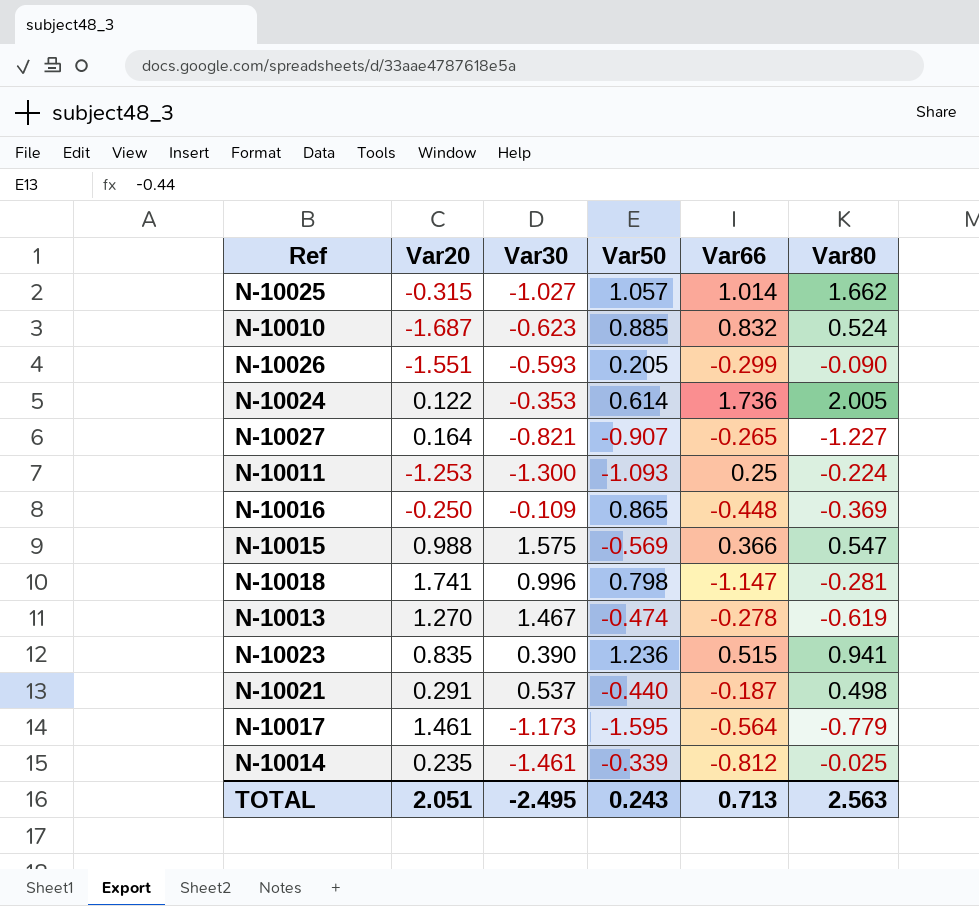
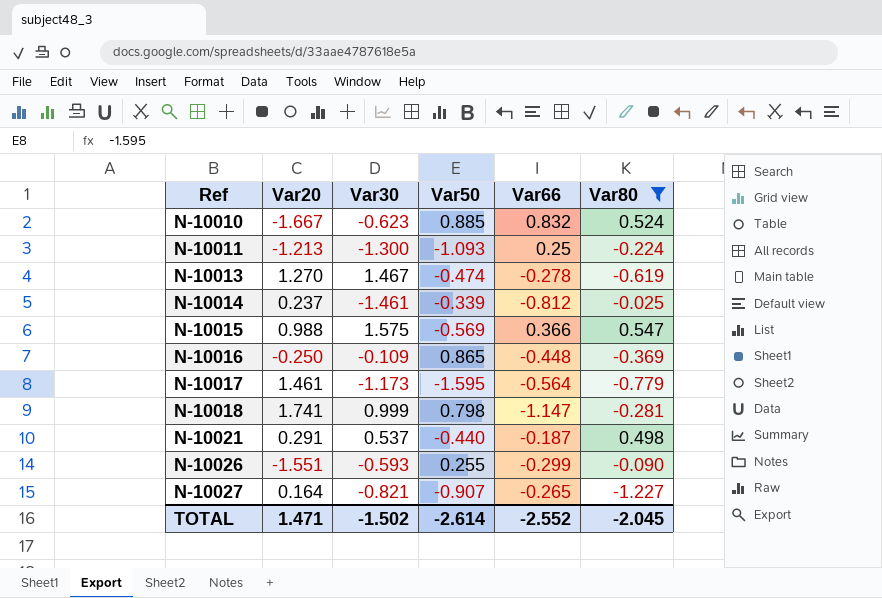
filter: none -> Var80 <= 0.547
row order: none -> Ref ascending
N-10010 | Var20: -1.687 -> -1.667
N-10011 | Var20: -1.253 -> -1.213
N-10014 | Var20: 0.235 -> 0.237
N-10018 | Var30: 0.996 -> 0.999
N-10026 | Var50: 0.205 -> 0.255
TOTAL | Var20: 2.051 -> 1.471
TOTAL | Var30: -2.495 -> -1.502
TOTAL | Var50: 0.243 -> -2.614
TOTAL | Var66: 0.713 -> -2.552
TOTAL | Var80: 2.563 -> -2.045

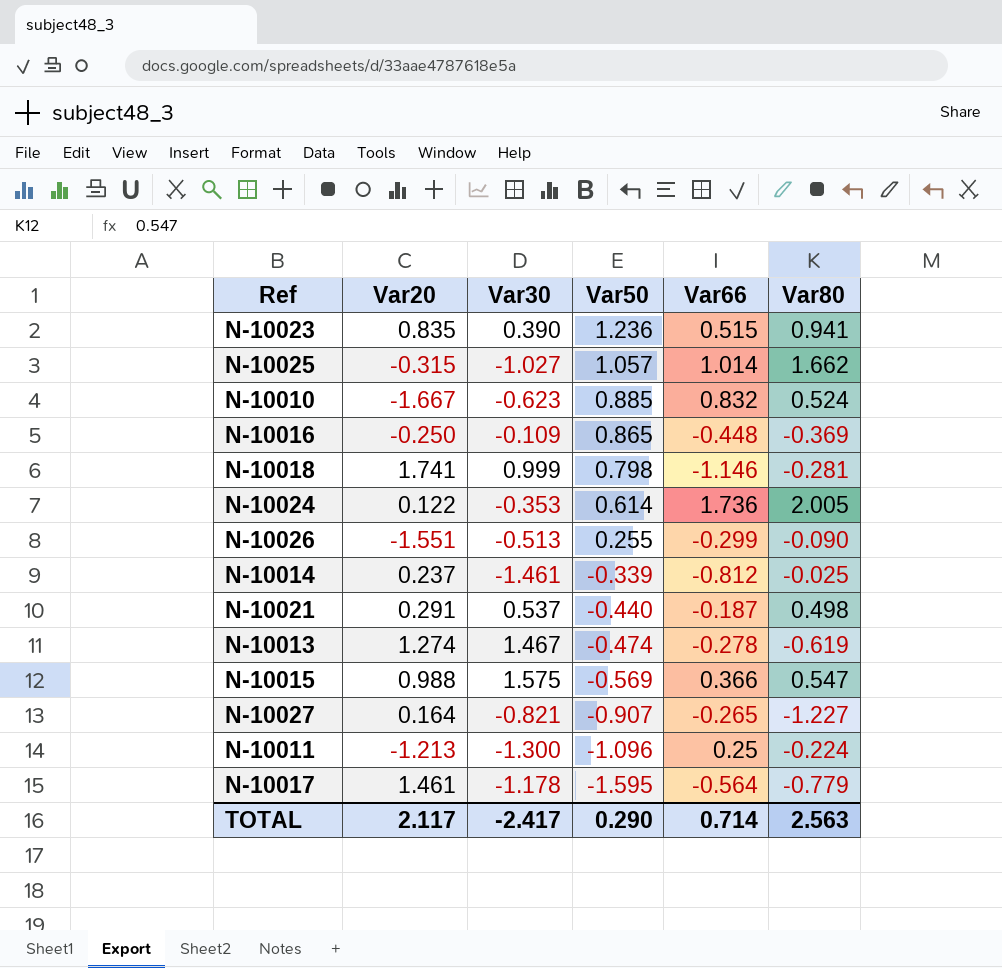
filter: Var80 <= 0.547 -> none
row order: Ref ascending -> Var50 descending
N-10018 | Var66: -1.147 -> -1.146
N-10026 | Var30: -0.593 -> -0.513
N-10013 | Var20: 1.270 -> 1.274
N-10011 | Var50: -1.093 -> -1.096
N-10017 | Var30: -1.173 -> -1.178
TOTAL | Var20: 1.471 -> 2.117
TOTAL | Var30: -1.502 -> -2.417
TOTAL | Var50: -2.614 -> 0.290
TOTAL | Var66: -2.552 -> 0.714
TOTAL | Var80: -2.045 -> 2.563

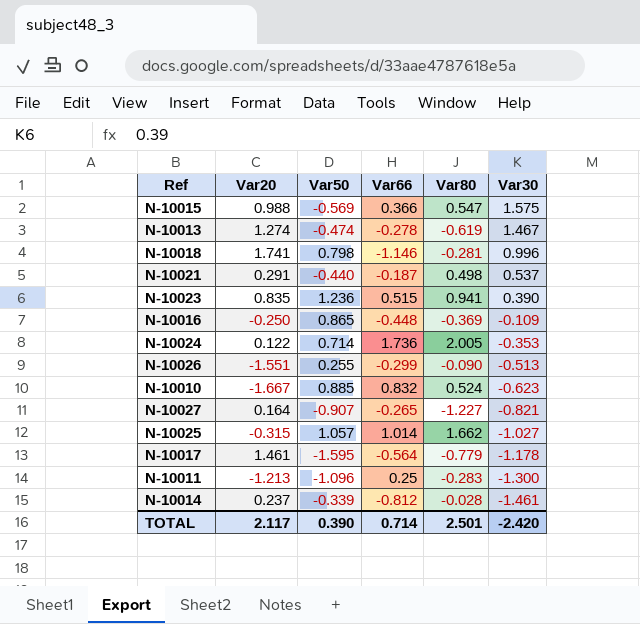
row order: Var50 descending -> Var30 descending
column Var30 | position: 3 -> 6
N-10018 | Var30: 0.999 -> 0.996
N-10024 | Var50: 0.614 -> 0.714
N-10011 | Var80: -0.224 -> -0.283
N-10014 | Var80: -0.025 -> -0.028
TOTAL | Var50: 0.290 -> 0.390
TOTAL | Var80: 2.563 -> 2.501
TOTAL | Var30: -2.417 -> -2.420

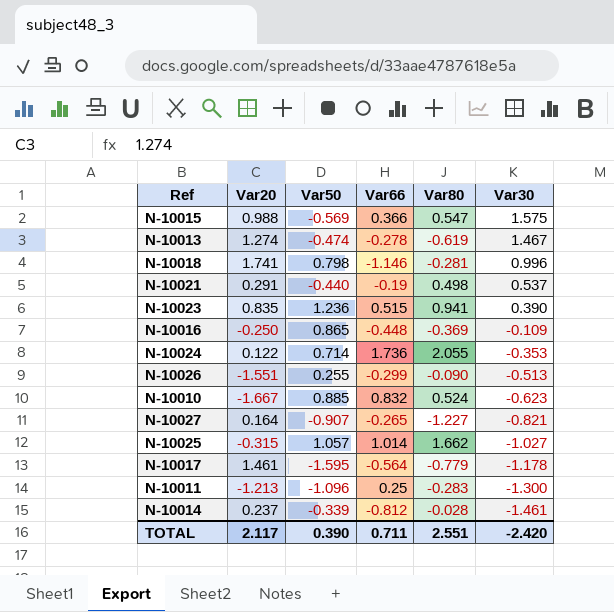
N-10021 | Var66: -0.187 -> -0.19
N-10024 | Var80: 2.005 -> 2.055
TOTAL | Var66: 0.714 -> 0.711
TOTAL | Var80: 2.501 -> 2.551

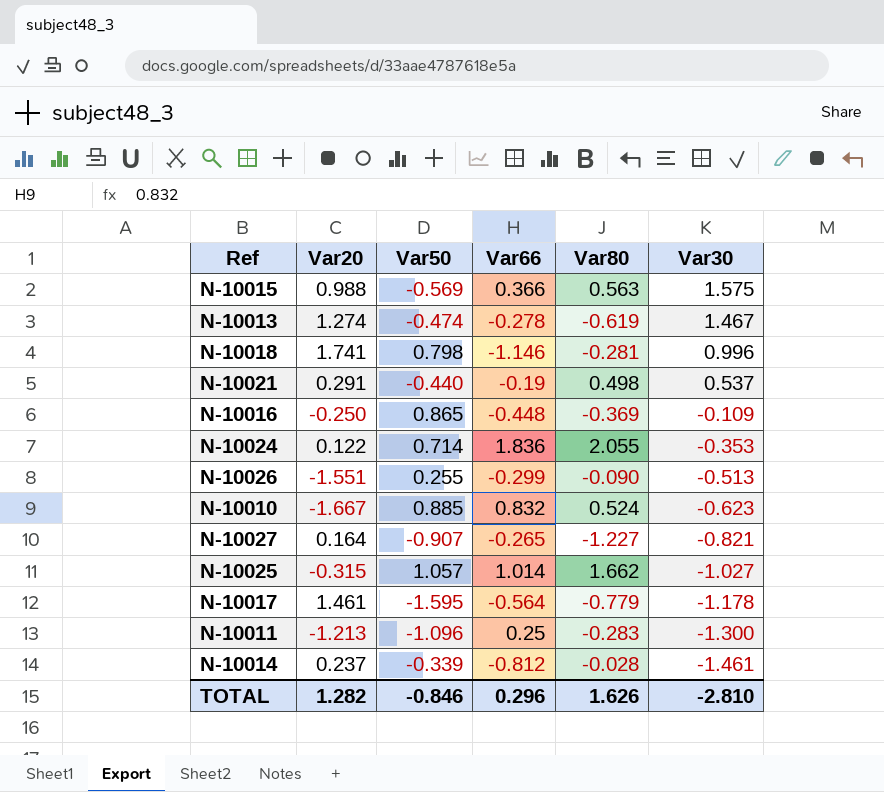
row N-10023: 0.835 | 1.236 | 0.515 | 0.941 | 0.390 -> none
N-10015 | Var80: 0.547 -> 0.563
N-10024 | Var66: 1.736 -> 1.836
TOTAL | Var20: 2.117 -> 1.282
TOTAL | Var50: 0.390 -> -0.846
TOTAL | Var66: 0.711 -> 0.296
TOTAL | Var80: 2.551 -> 1.626
TOTAL | Var30: -2.420 -> -2.810

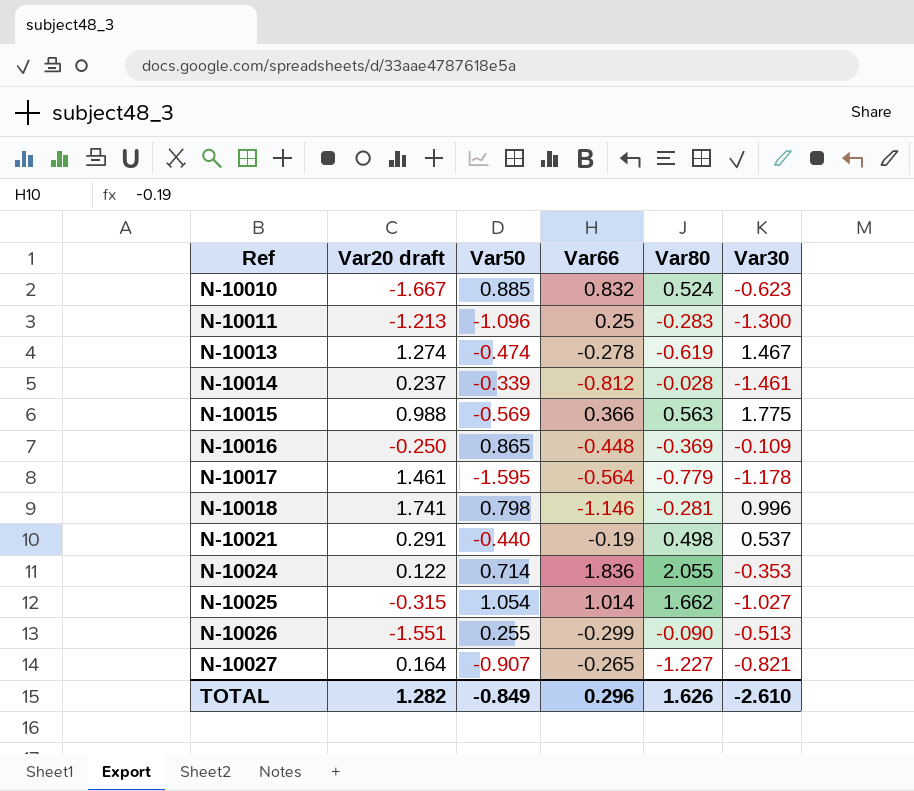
row order: Var30 descending -> Ref ascending
column name: Var20 -> Var20 draft
N-10015 | Var30: 1.575 -> 1.775
N-10025 | Var50: 1.057 -> 1.054
TOTAL | Var50: -0.846 -> -0.849
TOTAL | Var30: -2.810 -> -2.610

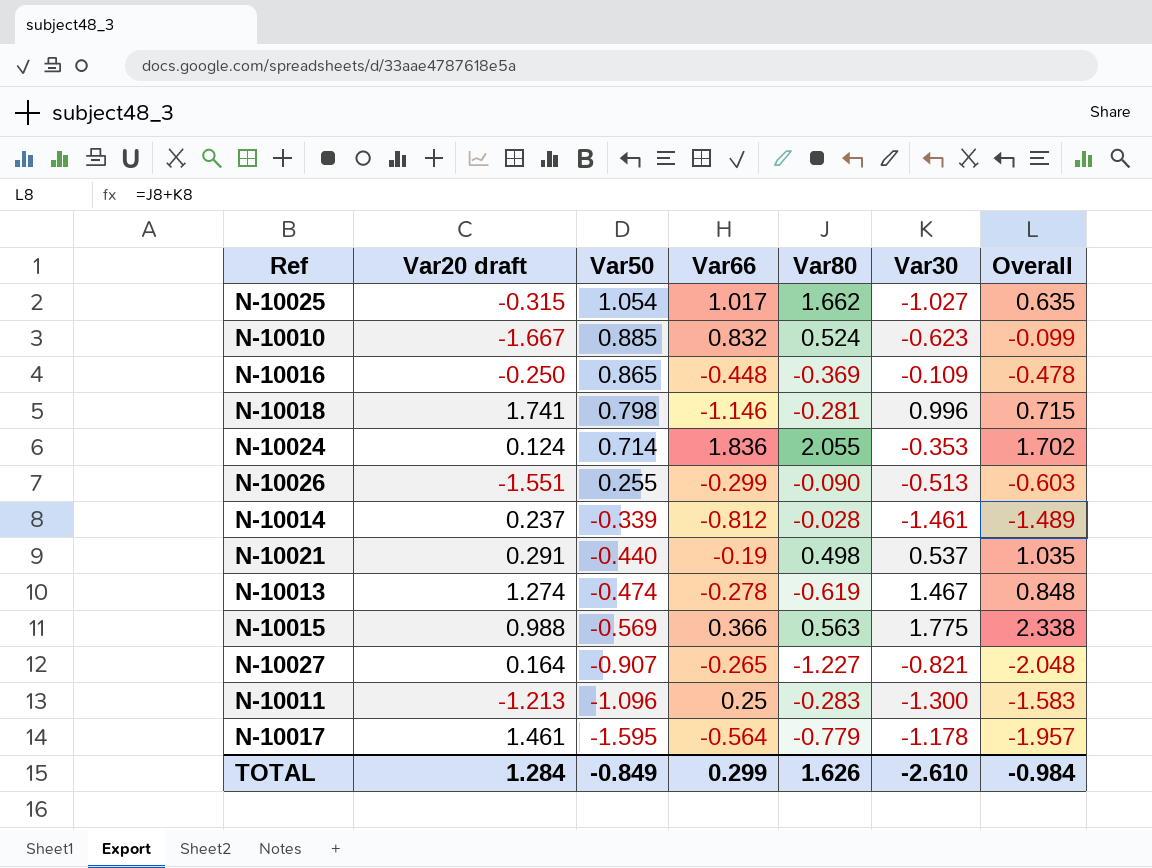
row order: Ref ascending -> Var50 descending
column Overall | formula: none -> [Var80] + [Var30]
N-10025 | Var66: 1.014 -> 1.017
N-10024 | Var20 draft: 0.122 -> 0.124
TOTAL | Var20 draft: 1.282 -> 1.284
TOTAL | Var66: 0.296 -> 0.299

